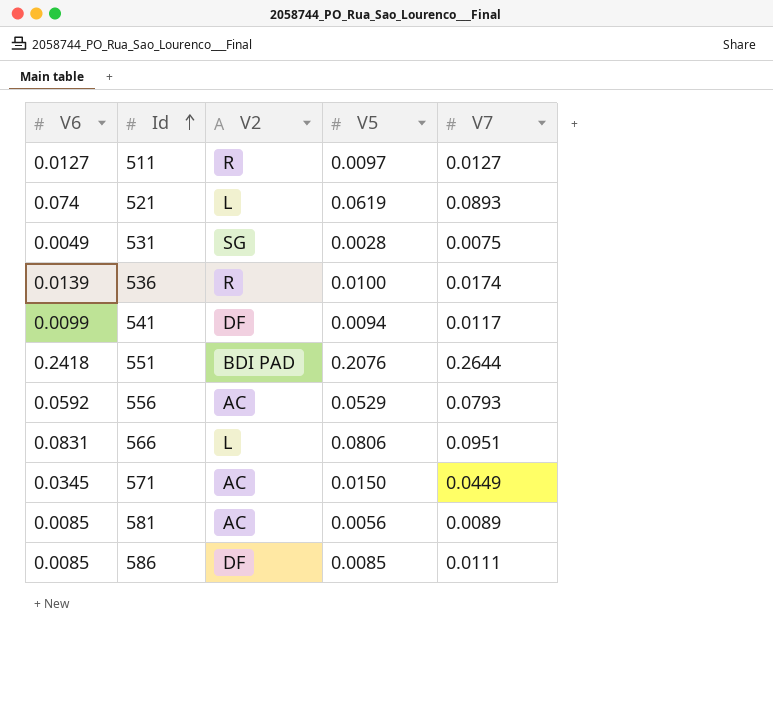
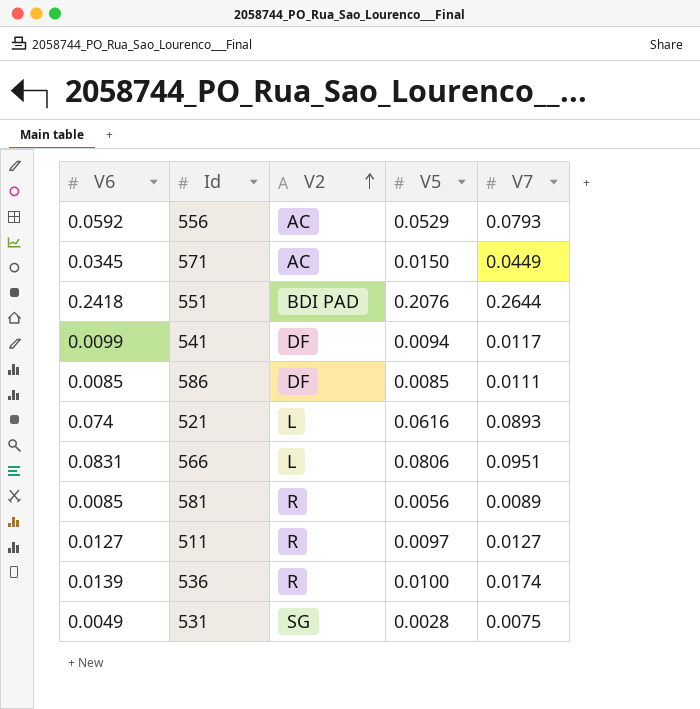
row order: Id ascending -> V2 ascending
521 | V5: 0.0619 -> 0.0616
581 | V2: AC -> R

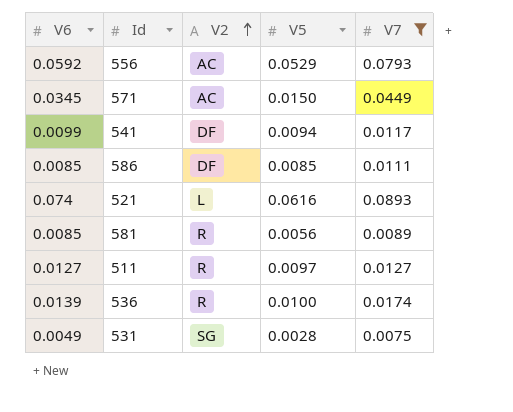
filter: none -> V7 <= 0.0893

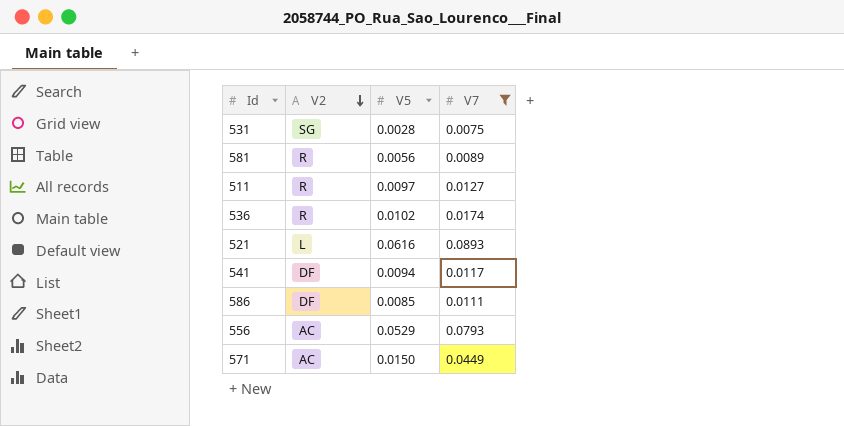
row order: V2 ascending -> V2 descending
column V6 | position: 1 -> none
536 | V5: 0.0100 -> 0.0102

